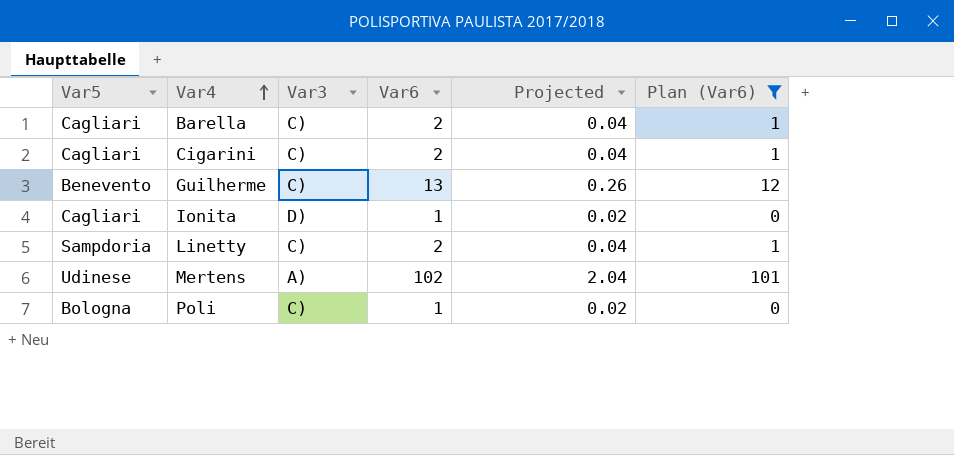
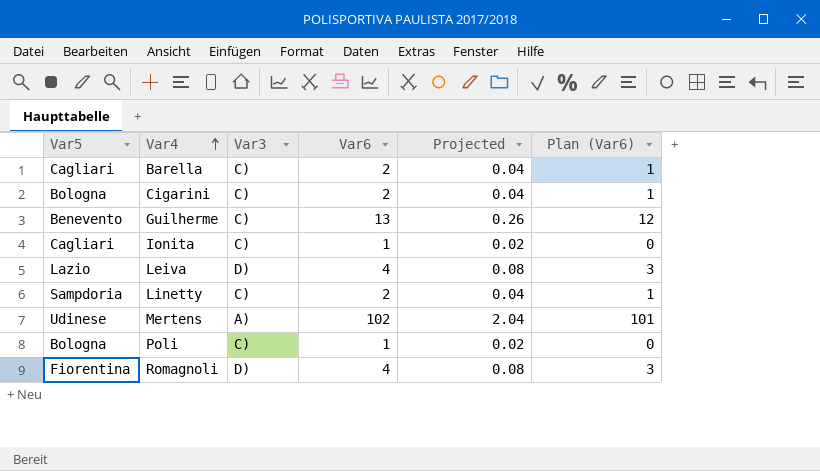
filter: Plan (Var6) != 3 -> none
Cigarini | Var5: Cagliari -> Bologna
Ionita | Var3: D) -> C)

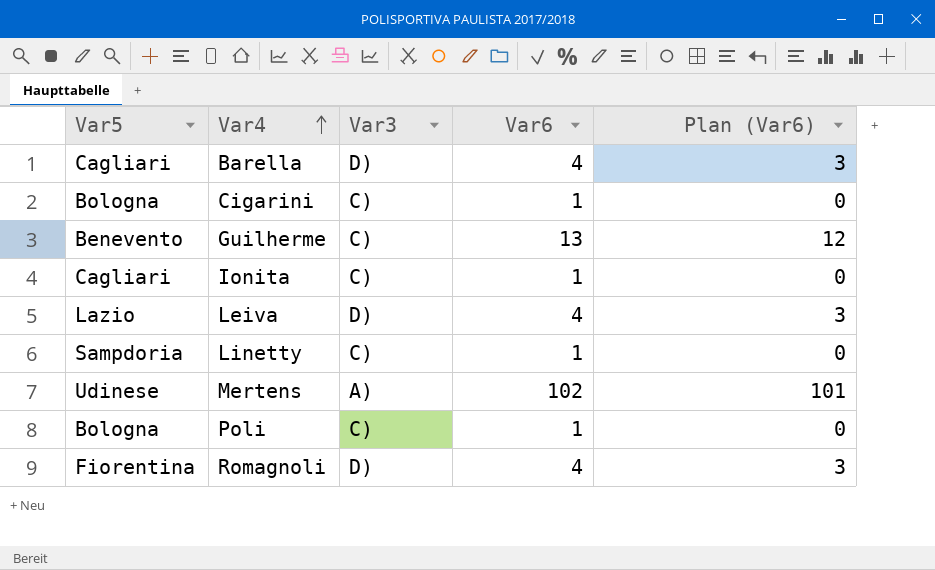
column Projected | formula: [Var6] * 0.02 -> none
Barella | Var3: C) -> D)
Barella | Var6: 2 -> 4
Barella | Plan (Var6): 1 -> 3
Cigarini | Var6: 2 -> 1
Cigarini | Plan (Var6): 1 -> 0
Linetty | Var6: 2 -> 1
Linetty | Plan (Var6): 1 -> 0

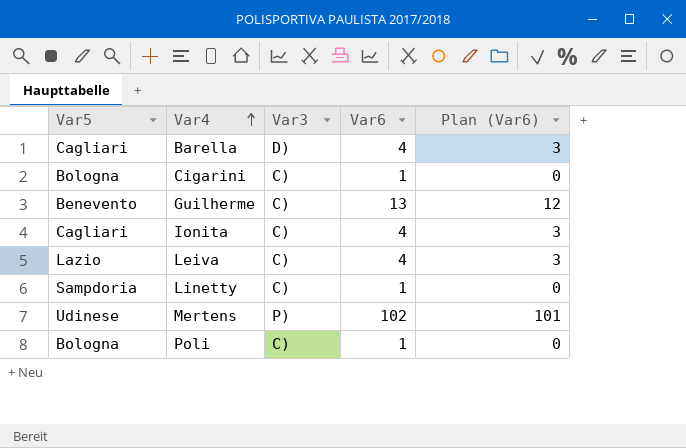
row Romagnoli: Fiorentina | D) | 4 | 3 -> none
Ionita | Var6: 1 -> 4
Ionita | Plan (Var6): 0 -> 3
Leiva | Var3: D) -> C)
Mertens | Var3: A) -> P)

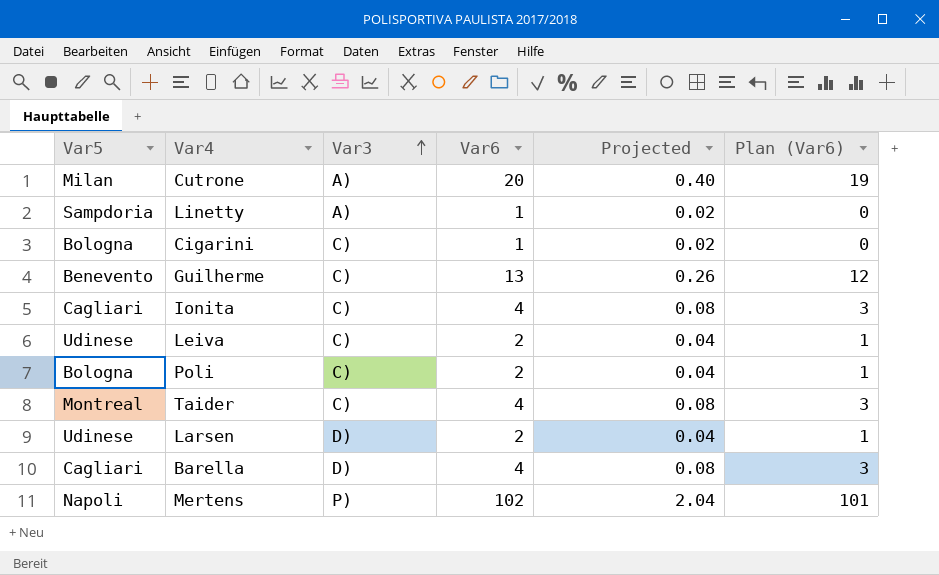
row order: Var4 ascending -> Var3 ascending
column Projected | formula: none -> [Var6] * 0.02
row Cutrone: none -> Milan | A) | 20 | 0.40 | 19
Linetty | Var3: C) -> A)
Leiva | Var5: Lazio -> Udinese
Leiva | Var6: 4 -> 2
Leiva | Plan (Var6): 3 -> 1
Poli | Var6: 1 -> 2
Poli | Plan (Var6): 0 -> 1
row Taider: none -> Montreal | C) | 4 | 0.08 | 3
row Larsen: none -> Udinese | D) | 2 | 0.04 | 1
Mertens | Var5: Udinese -> Napoli

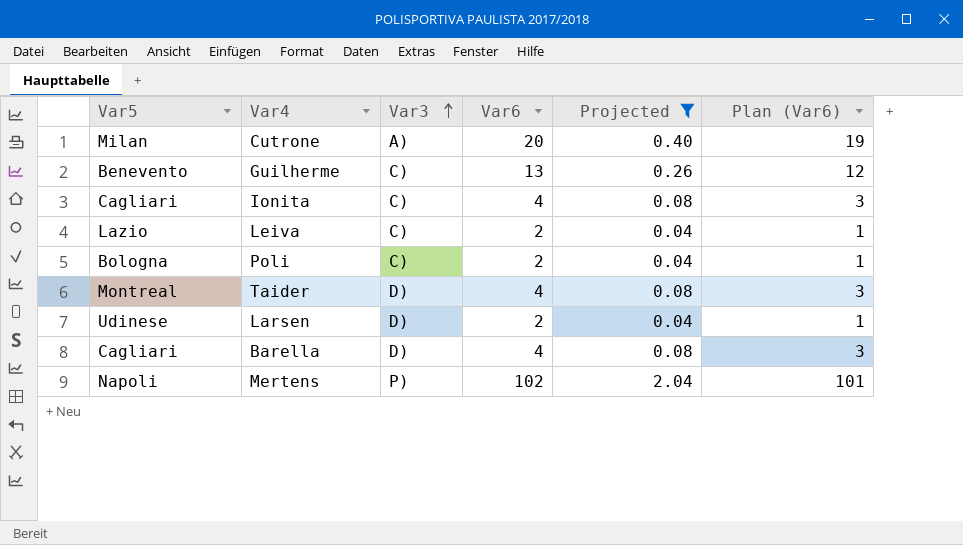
filter: none -> Projected != 0.02
Leiva | Var5: Udinese -> Lazio
Taider | Var3: C) -> D)

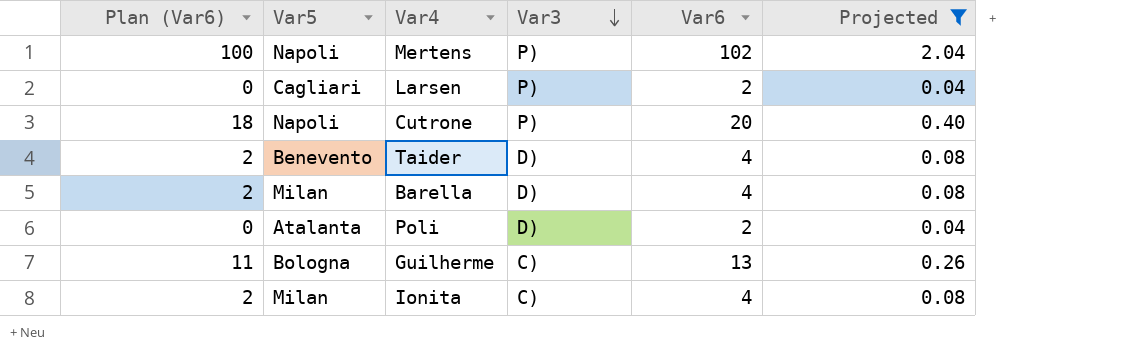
row order: Var3 ascending -> Var3 descending
column Plan (Var6) | formula: [Var6] - 1 -> [Var6] - 2
column Plan (Var6) | position: 6 -> 1
row Leiva: Lazio | C) | 2 | 0.04 | 1 -> none
Larsen | Var5: Udinese -> Cagliari
Larsen | Var3: D) -> P)
Cutrone | Var5: Milan -> Napoli
Cutrone | Var3: A) -> P)
Taider | Var5: Montreal -> Benevento
Barella | Var5: Cagliari -> Milan
Poli | Var5: Bologna -> Atalanta
Poli | Var3: C) -> D)
Guilherme | Var5: Benevento -> Bologna
Ionita | Var5: Cagliari -> Milan

